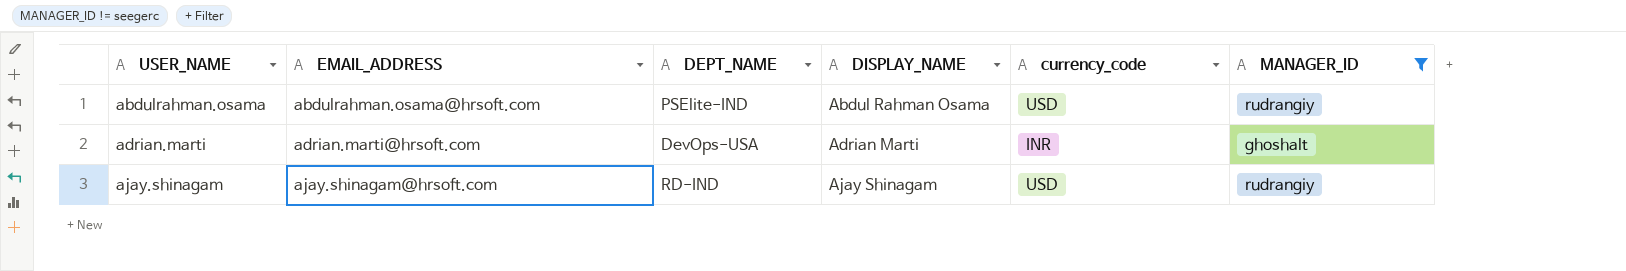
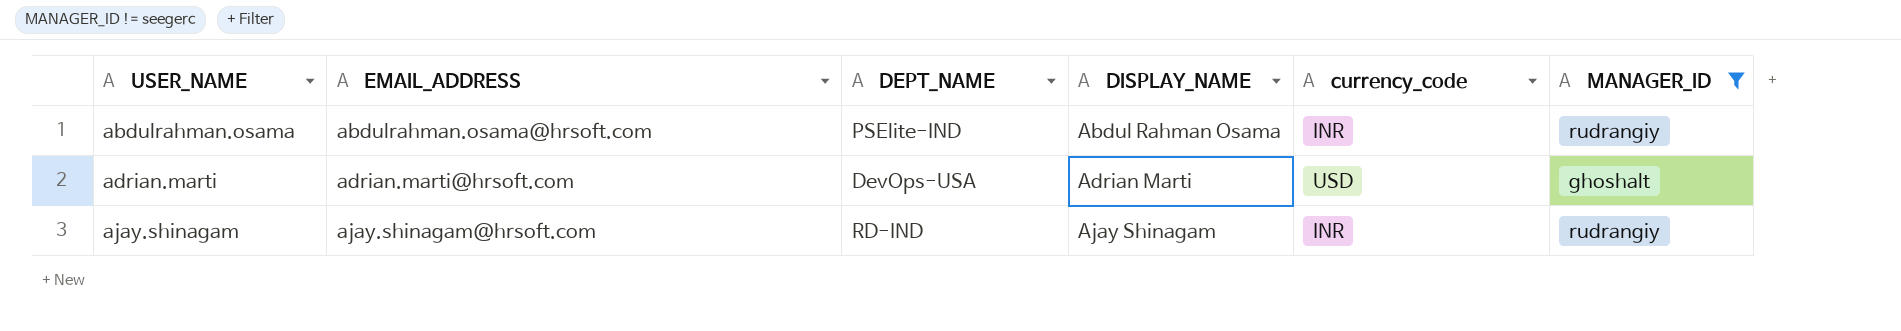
abdulrahman.osama | currency_code: USD -> INR
adrian.marti | currency_code: INR -> USD
ajay.shinagam | currency_code: USD -> INR

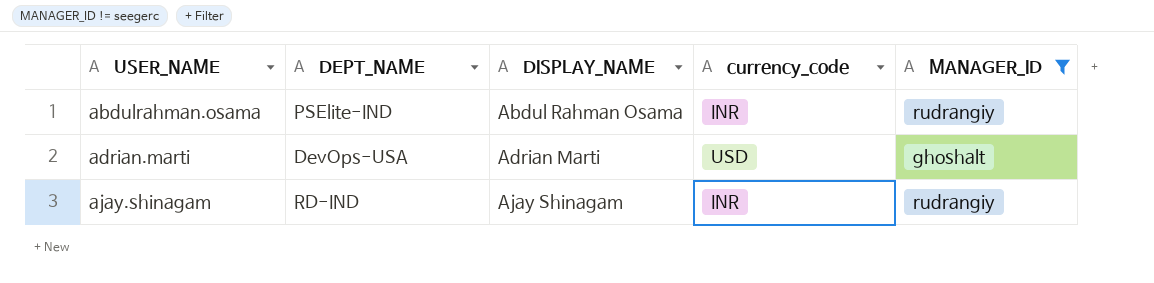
column EMAIL_ADDRESS | position: 2 -> none

